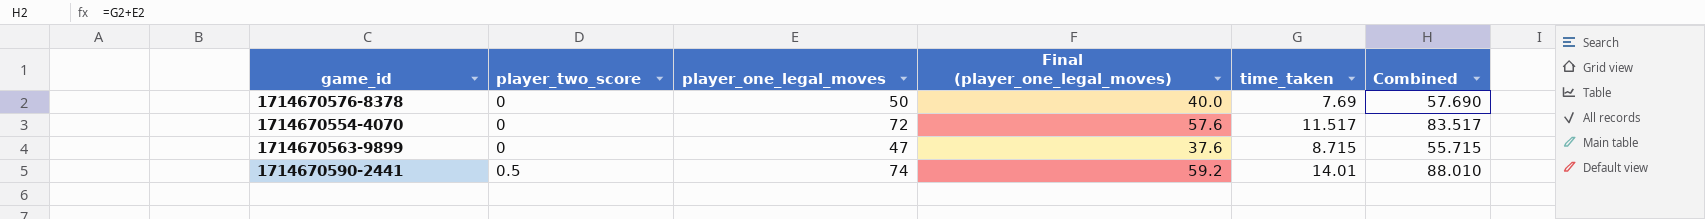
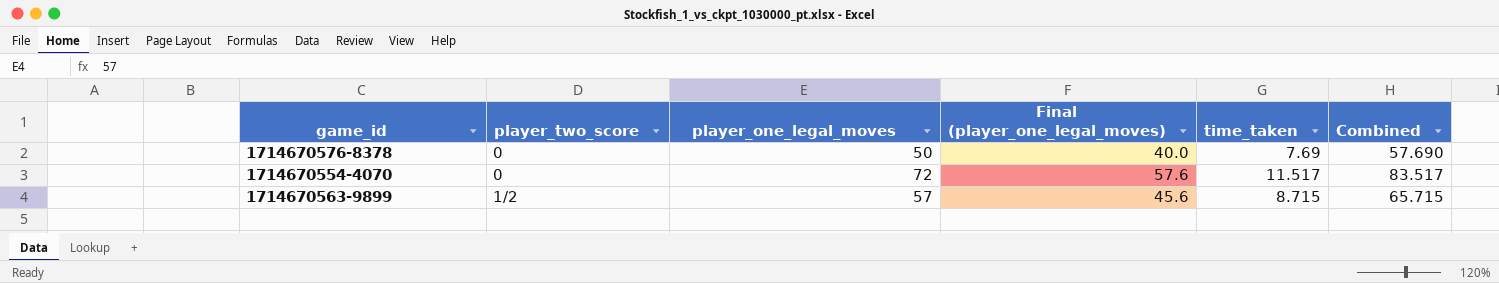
row 1714670590-2441: 0.5 | 74 | 59.2 | 14.01 | 88.010 -> none
1714670563-9899 | player_two_score: 0 -> 1/2
1714670563-9899 | player_one_legal_moves: 47 -> 57
1714670563-9899 | Final (player_one_legal_moves): 37.6 -> 45.6
1714670563-9899 | Combined: 55.715 -> 65.715

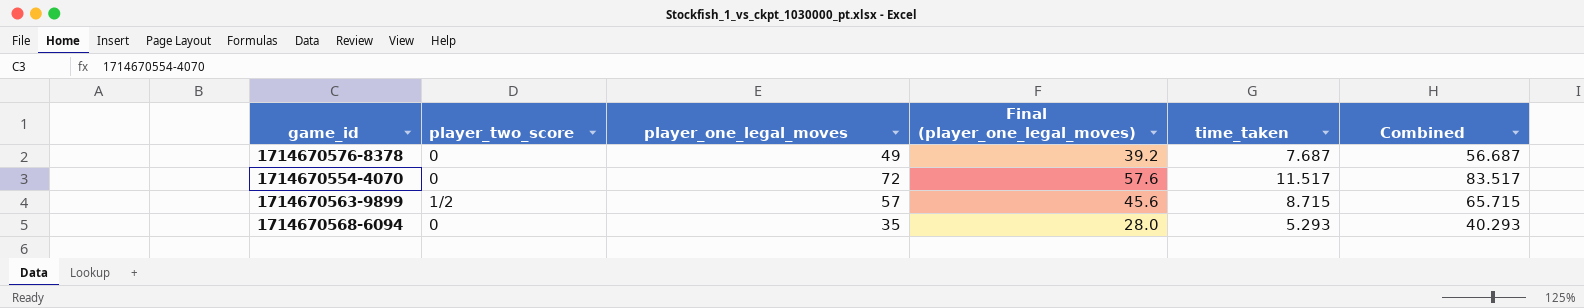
1714670576-8378 | player_one_legal_moves: 50 -> 49
1714670576-8378 | Final (player_one_legal_moves): 40.0 -> 39.2
1714670576-8378 | time_taken: 7.69 -> 7.687
1714670576-8378 | Combined: 57.690 -> 56.687
row 1714670568-6094: none -> 0 | 35 | 28.0 | 5.293 | 40.293

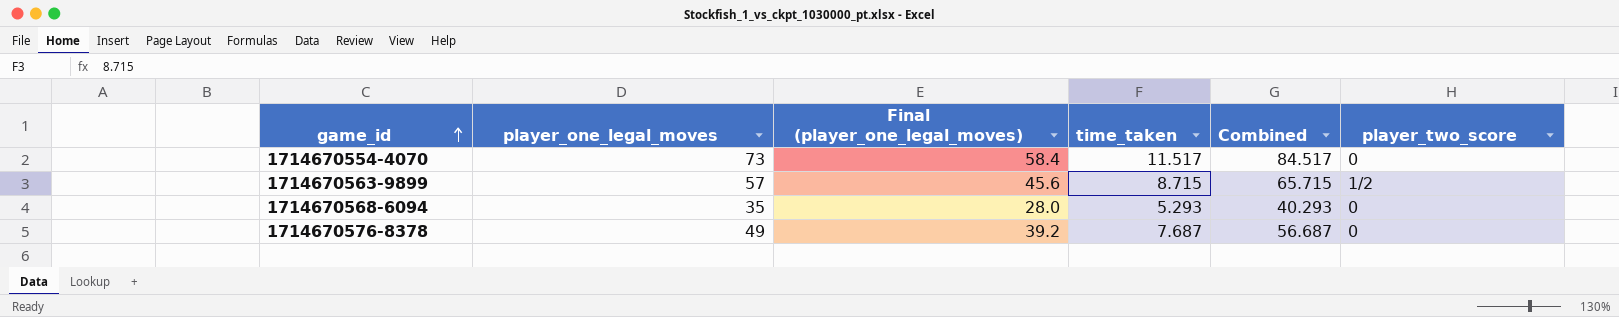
row order: none -> game_id ascending
column player_two_score | position: 2 -> 6
1714670554-4070 | player_one_legal_moves: 72 -> 73
1714670554-4070 | Final (player_one_legal_moves): 57.6 -> 58.4
1714670554-4070 | Combined: 83.517 -> 84.517

